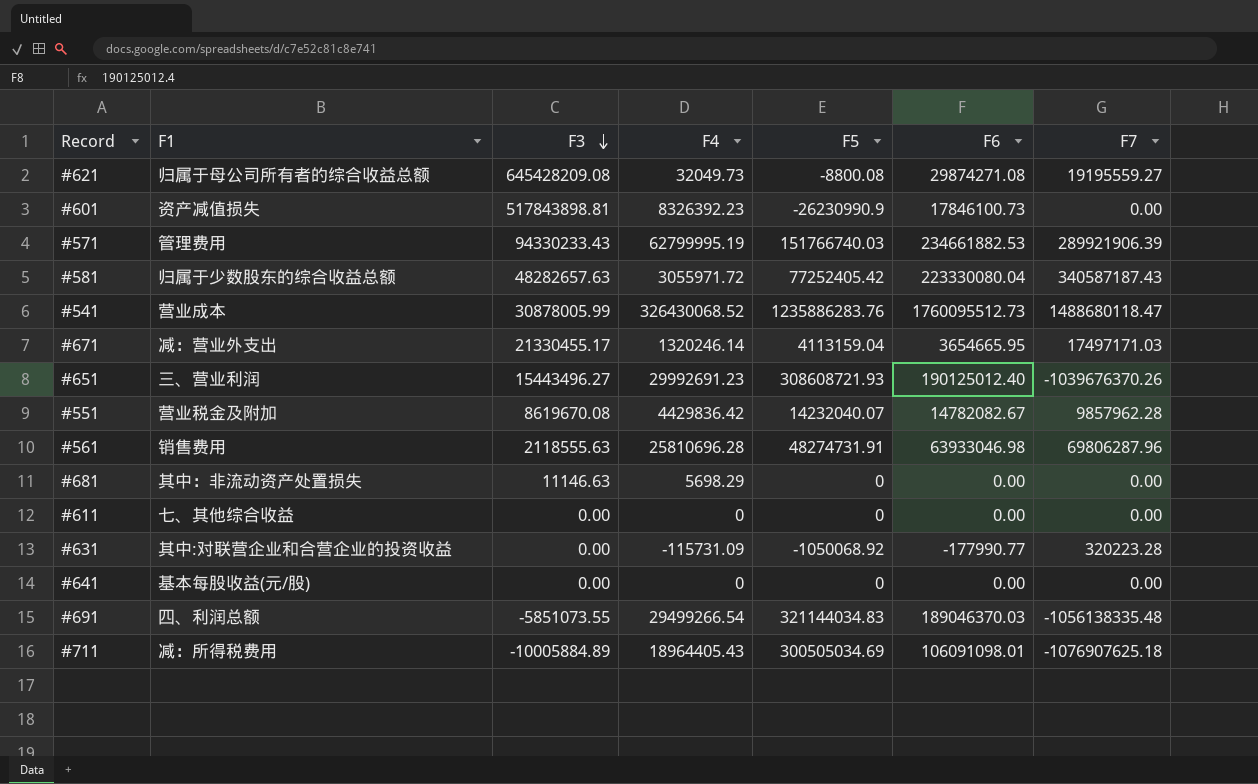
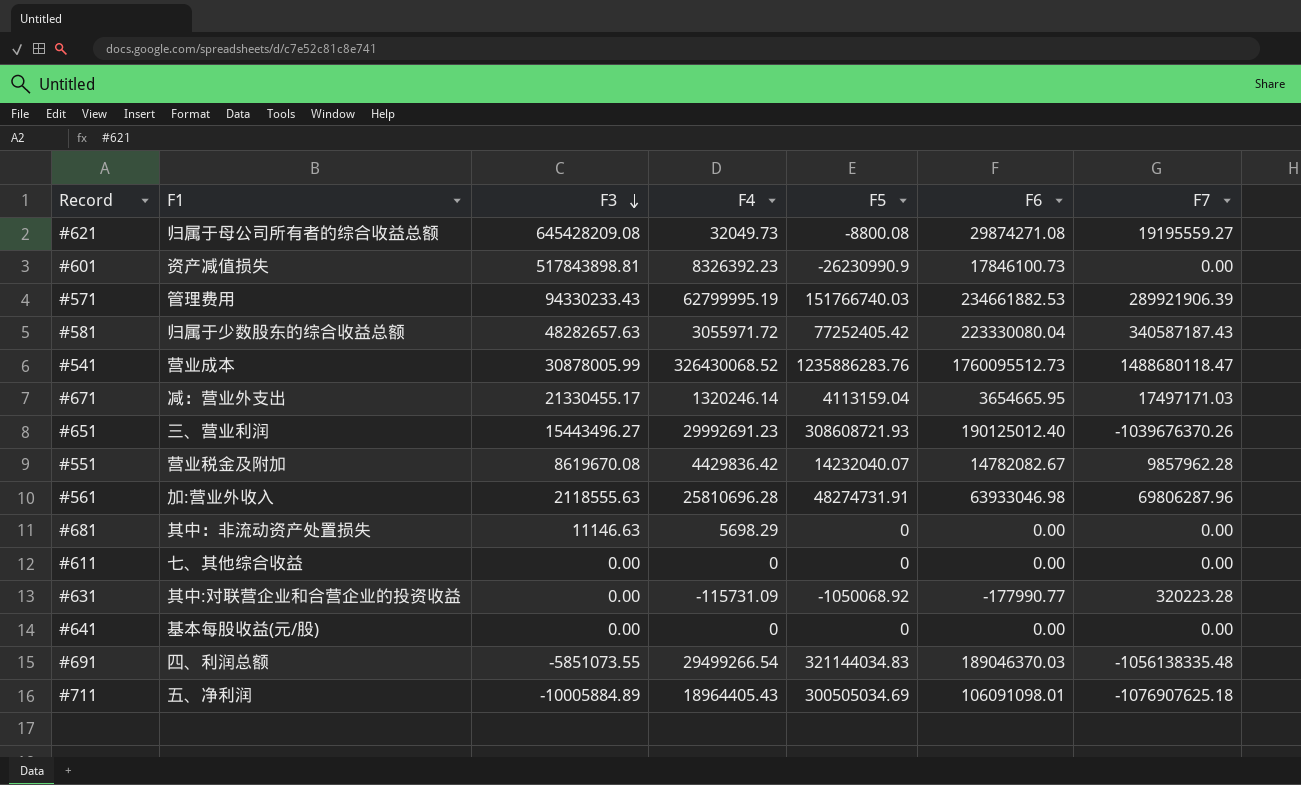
#561 | F1: 销售费用 -> 加:营业外收入
#711 | F1: 减：所得税费用 -> 五、净利润

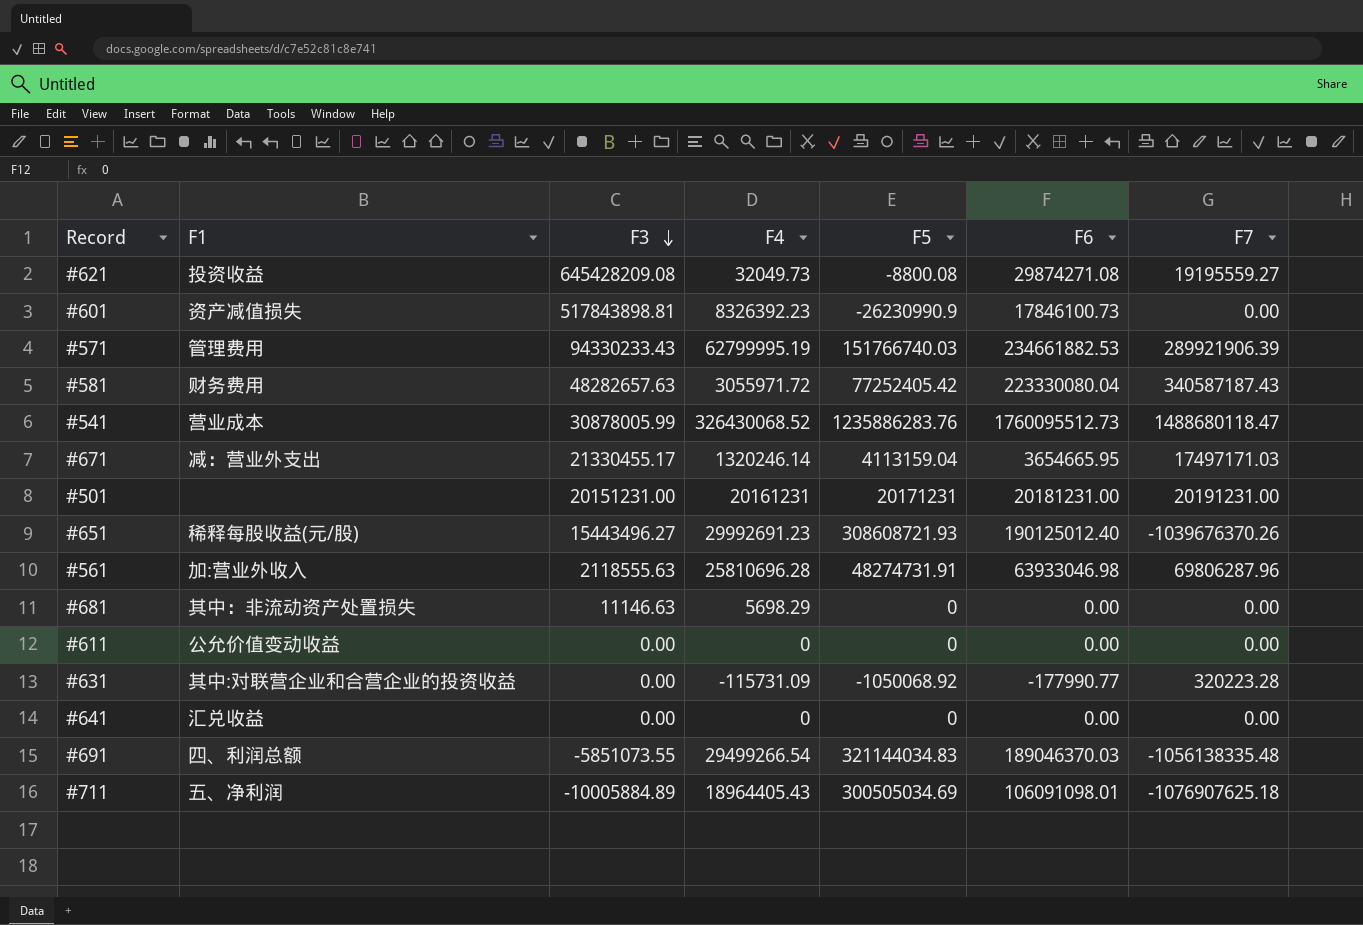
row #551: 营业税金及附加 | 8619670.08 | 4429836.42 | 14232040.07 | 14782082.67 | 9857962.28 -> none
#621 | F1: 归属于母公司所有者的综合收益总额 -> 投资收益
#581 | F1: 归属于少数股东的综合收益总额 -> 财务费用
row #501: none -> none | 20151231.00 | 20161231 | 20171231 | 20181231.00 | 20191231.00
#651 | F1: 三、营业利润 -> 稀释每股收益(元/股)
#611 | F1: 七、其他综合收益 -> 公允价值变动收益
#641 | F1: 基本每股收益(元/股) -> 汇兑收益

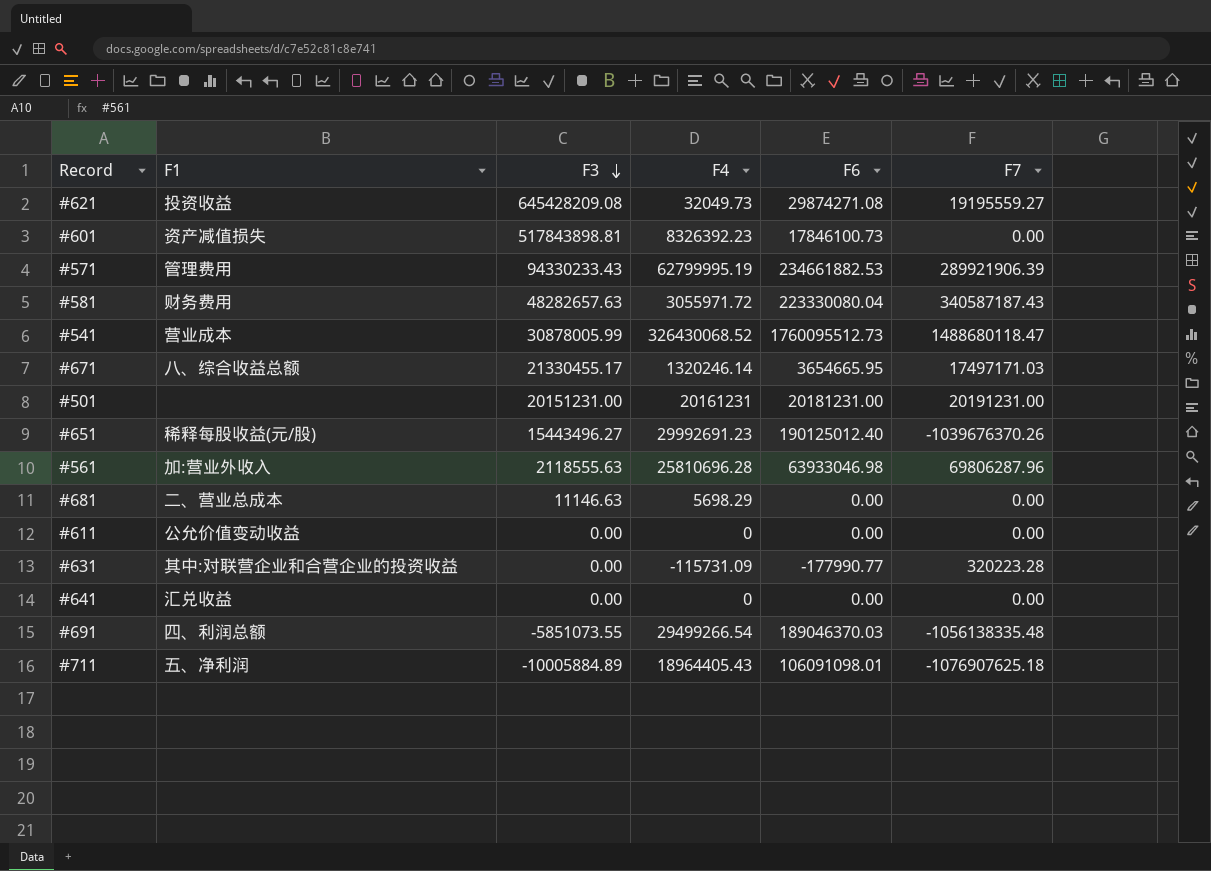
column F5 | position: 5 -> none
#671 | F1: 减：营业外支出 -> 八、综合收益总额
#681 | F1: 其中：非流动资产处置损失 -> 二、营业总成本

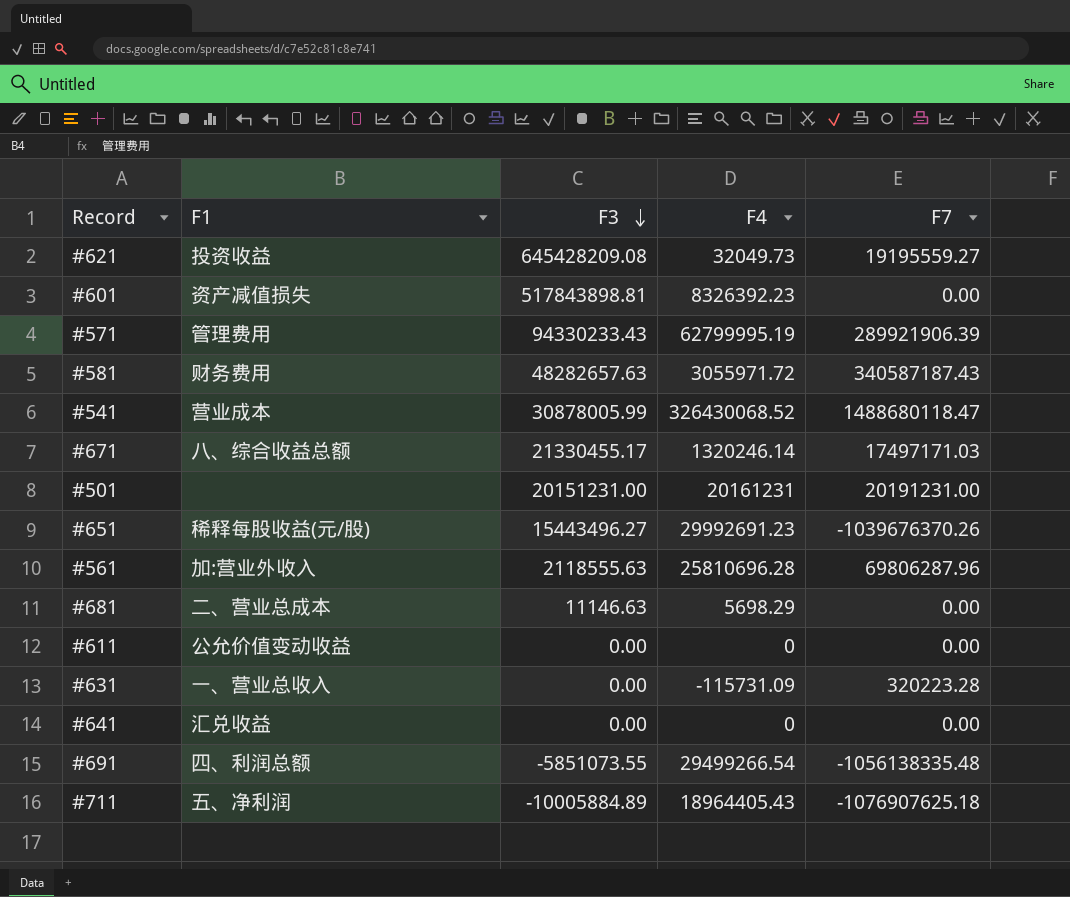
column F6 | position: 5 -> none
#631 | F1: 其中:对联营企业和合营企业的投资收益 -> 一、营业总收入

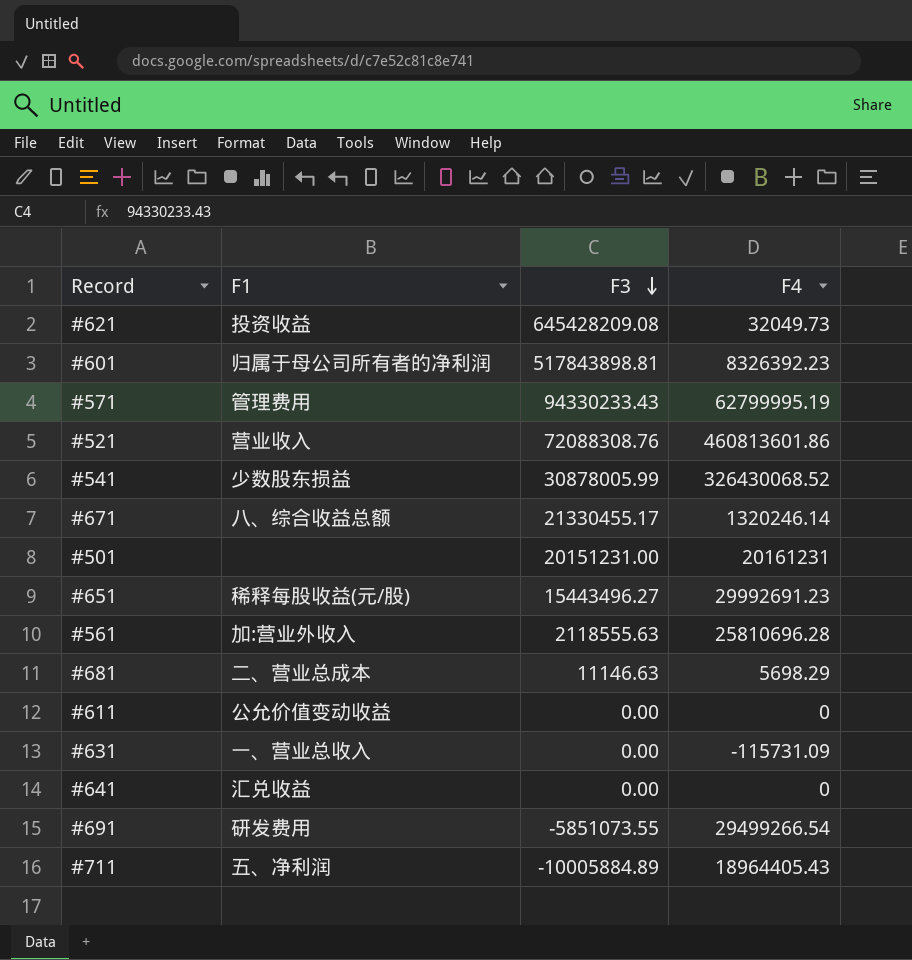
column F7 | position: 5 -> none
row #581: 财务费用 | 48282657.63 | 3055971.72 | 340587187.43 -> none
#601 | F1: 资产减值损失 -> 归属于母公司所有者的净利润
row #521: none -> 营业收入 | 72088308.76 | 460813601.86
#541 | F1: 营业成本 -> 少数股东损益
#691 | F1: 四、利润总额 -> 研发费用

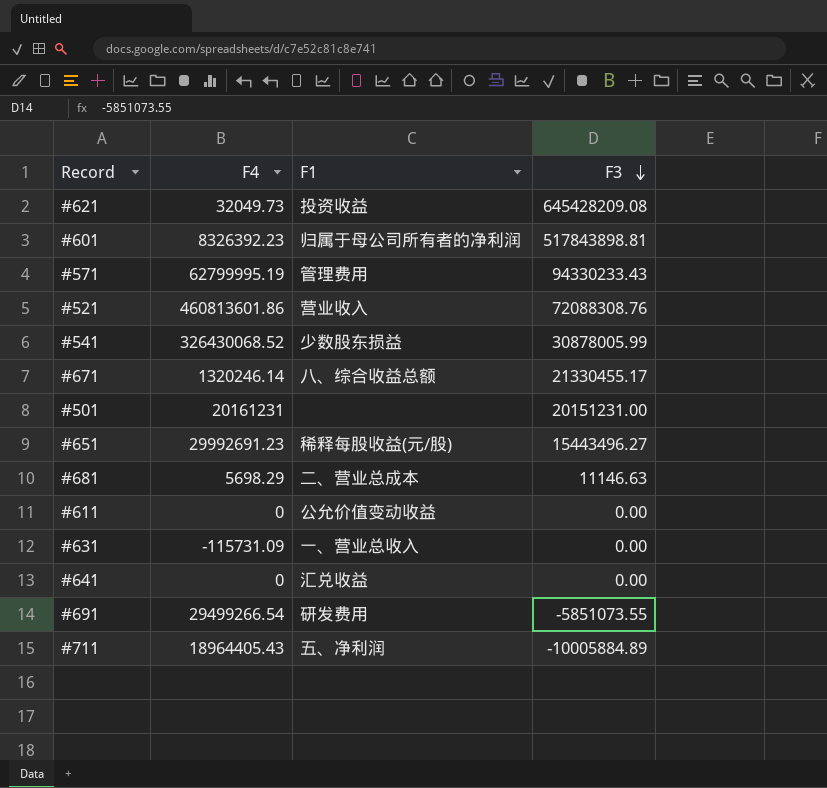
column F4 | position: 4 -> 2
row #561: 加:营业外收入 | 2118555.63 | 25810696.28 -> none

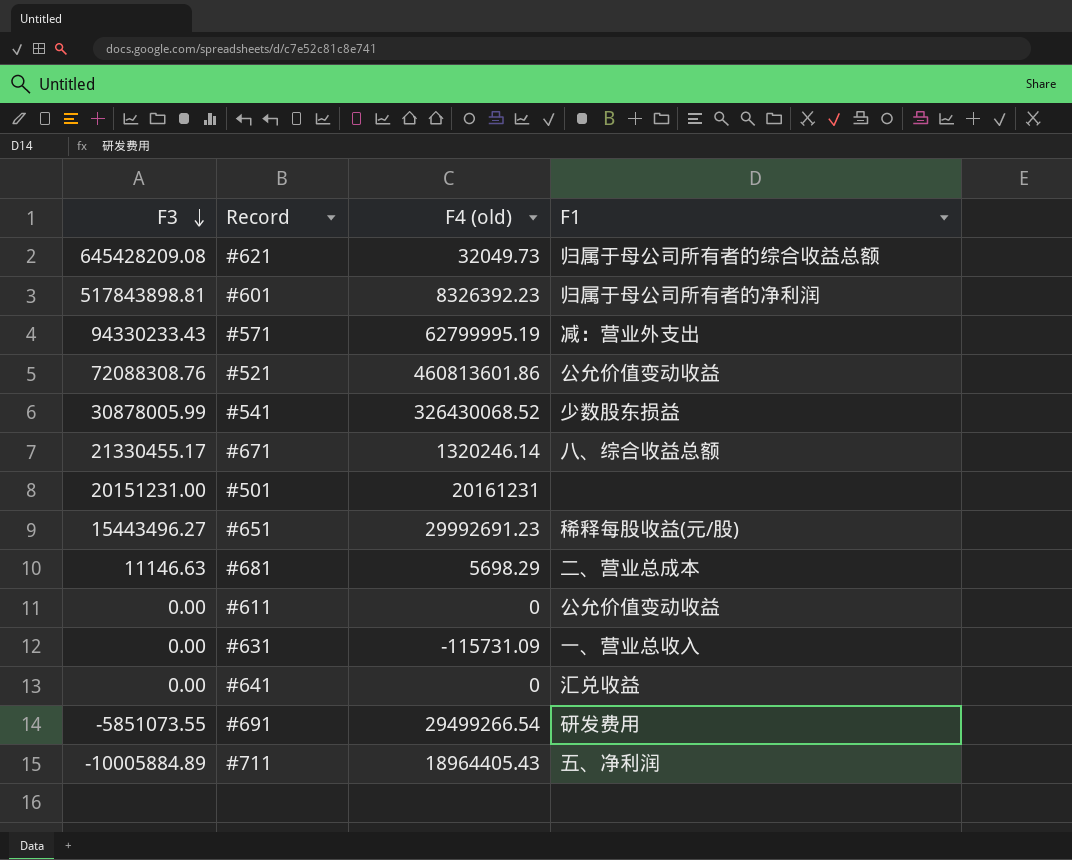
column F3 | position: 4 -> 1
column name: F4 -> F4 (old)
#621 | F1: 投资收益 -> 归属于母公司所有者的综合收益总额
#571 | F1: 管理费用 -> 减：营业外支出
#521 | F1: 营业收入 -> 公允价值变动收益

